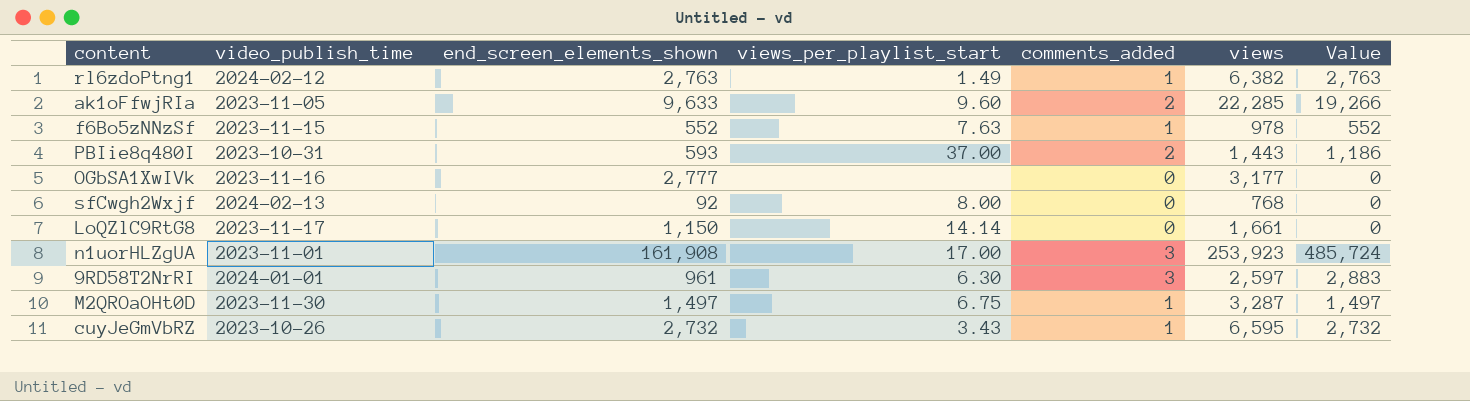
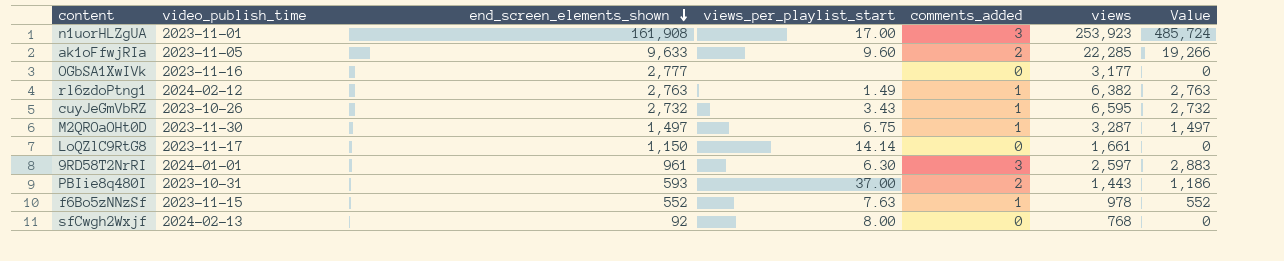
row order: none -> end_screen_elements_shown descending

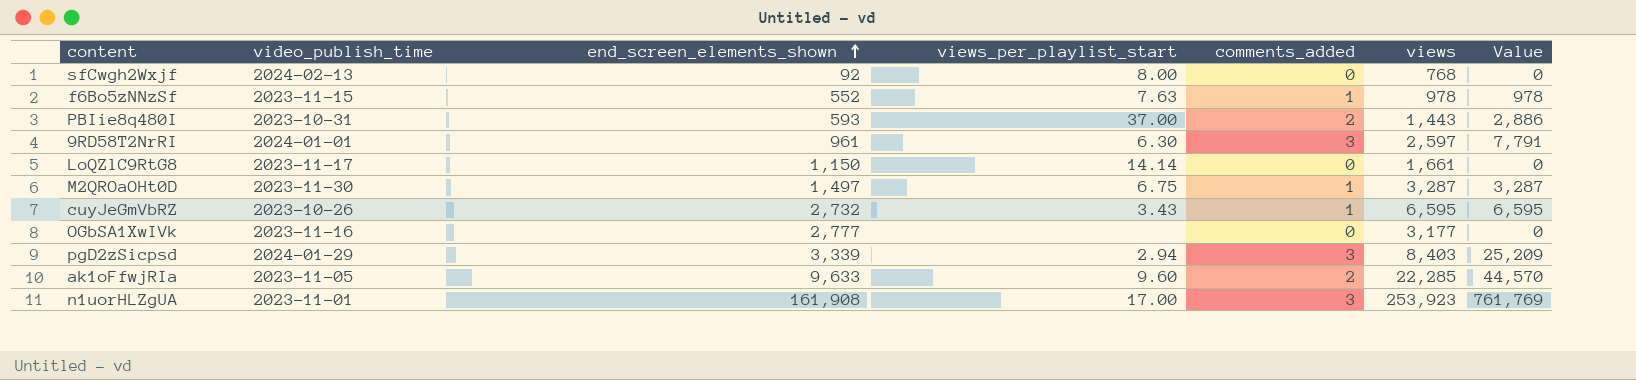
row order: end_screen_elements_shown descending -> end_screen_elements_shown ascending
column Value | formula: [end_screen_elements_shown] * [comments_added] -> [comments_added] * [views]
row rl6zdoPtng1: 2024-02-12 | 2,763 | 1.49 | 1 | 6,382 | 2,763 -> none
row pgD2zSicpsd: none -> 2024-01-29 | 3,339 | 2.94 | 3 | 8,403 | 25,209

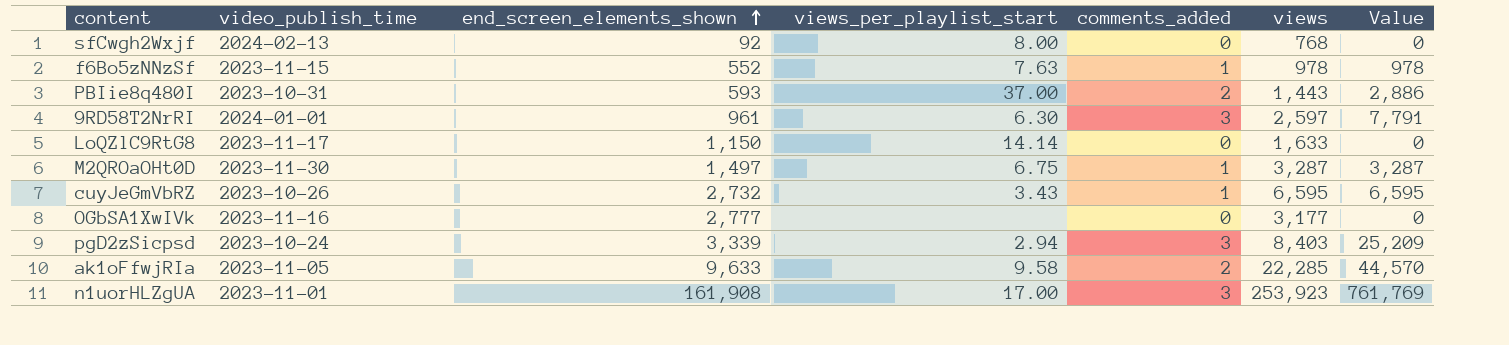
LoQZlC9RtG8 | views: 1,661 -> 1,633
pgD2zSicpsd | video_publish_time: 2024-01-29 -> 2023-10-24
ak1oFfwjRIa | views_per_playlist_start: 9.60 -> 9.58

